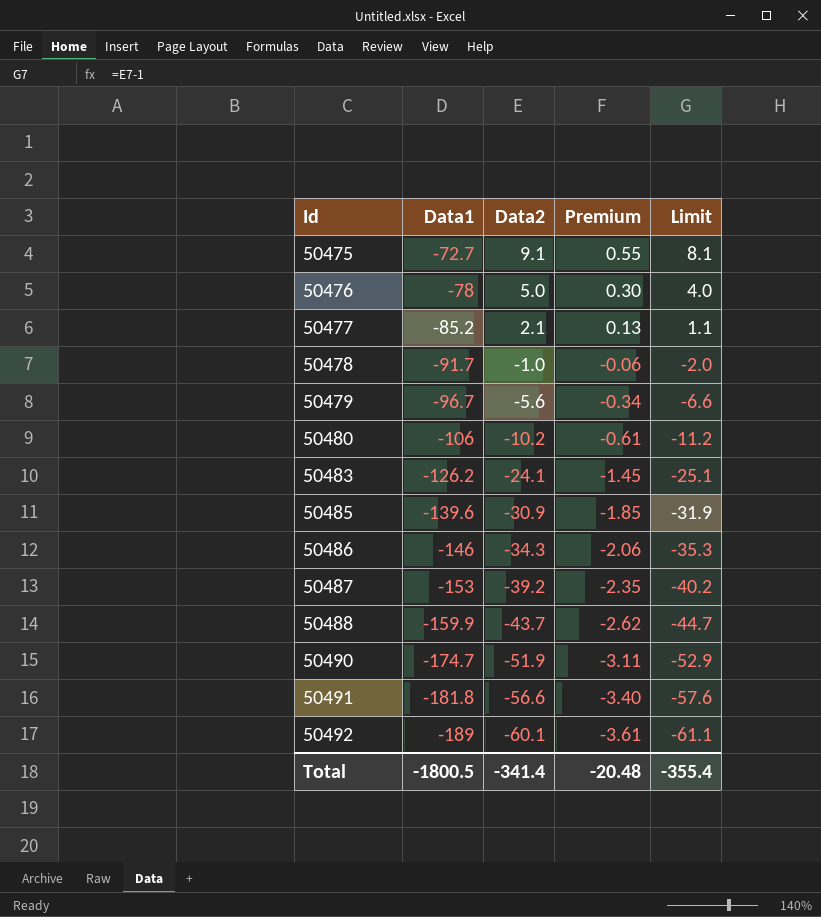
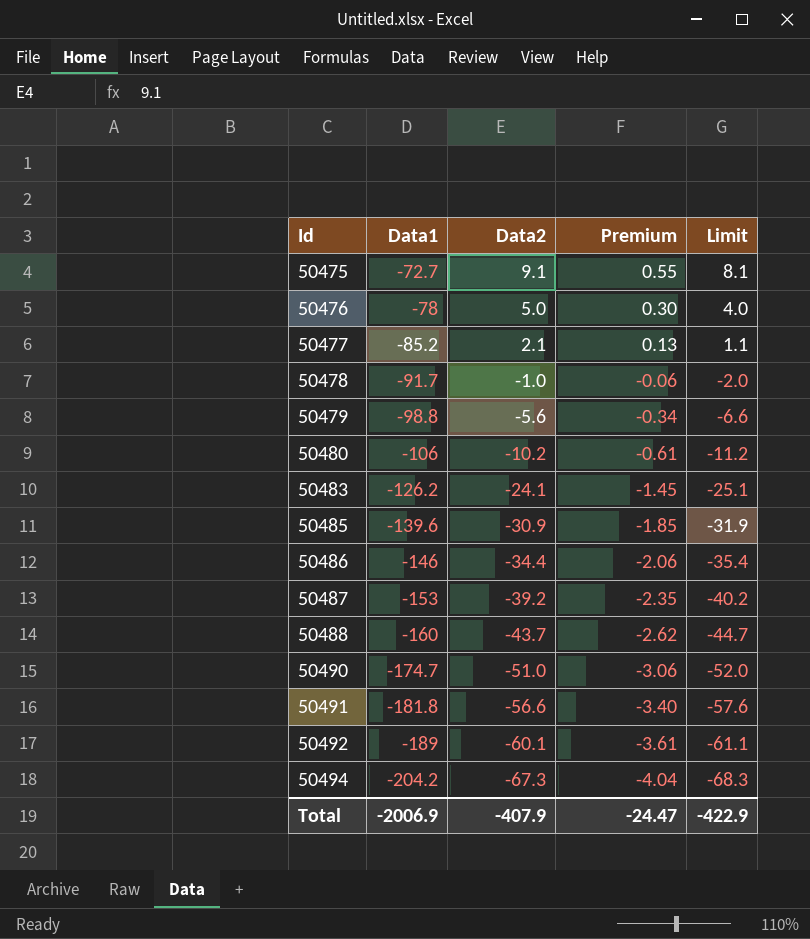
50479 | Data1: -96.7 -> -98.8
50486 | Data2: -34.3 -> -34.4
50486 | Limit: -35.3 -> -35.4
50488 | Data1: -159.9 -> -160
50490 | Data2: -51.9 -> -51.0
50490 | Premium: -3.11 -> -3.06
50490 | Limit: -52.9 -> -52.0
row 50494: none -> -204.2 | -67.3 | -4.04 | -68.3
Total | Data1: -1800.5 -> -2006.9
Total | Data2: -341.4 -> -407.9
Total | Premium: -20.48 -> -24.47
Total | Limit: -355.4 -> -422.9

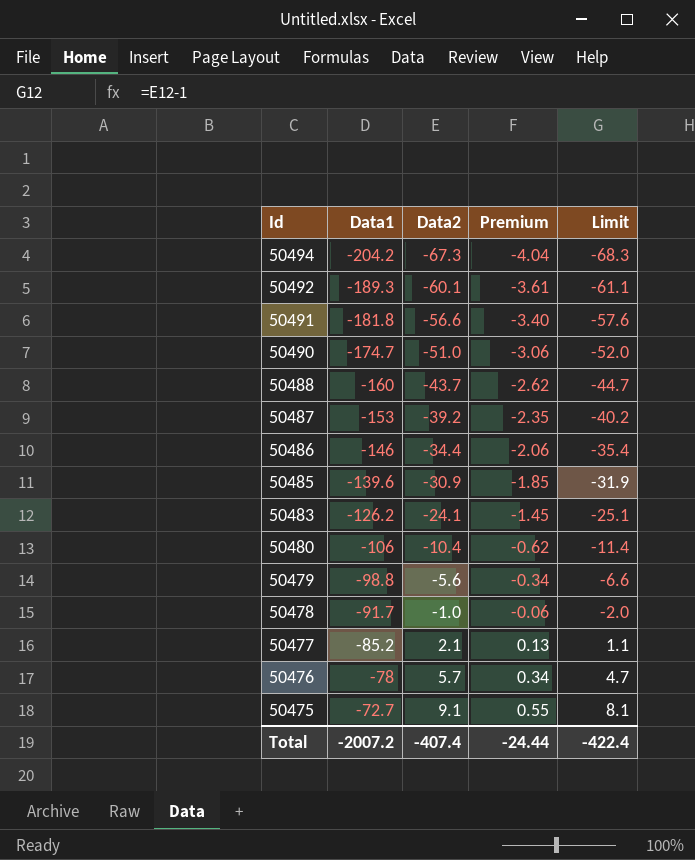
row order: Id ascending -> Id descending
50492 | Data1: -189 -> -189.3
50480 | Data2: -10.2 -> -10.4
50480 | Premium: -0.61 -> -0.62
50480 | Limit: -11.2 -> -11.4
50476 | Data2: 5.0 -> 5.7
50476 | Premium: 0.30 -> 0.34
50476 | Limit: 4.0 -> 4.7
Total | Data1: -2006.9 -> -2007.2
Total | Data2: -407.9 -> -407.4
Total | Premium: -24.47 -> -24.44
Total | Limit: -422.9 -> -422.4

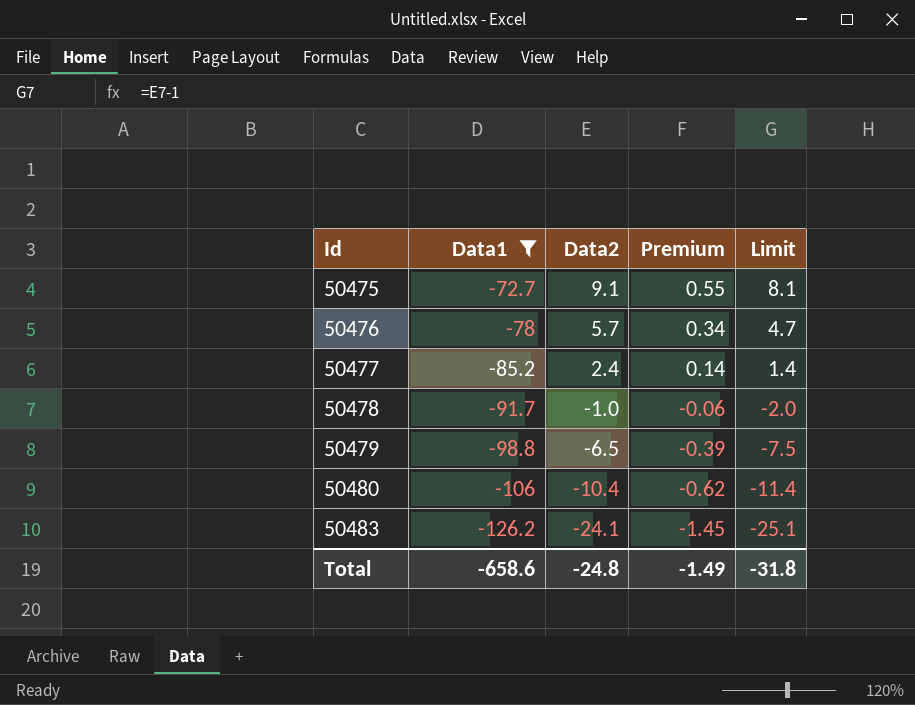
filter: none -> Data1 >= -126.2
row order: Id descending -> Id ascending
50477 | Data2: 2.1 -> 2.4
50477 | Premium: 0.13 -> 0.14
50477 | Limit: 1.1 -> 1.4
50479 | Data2: -5.6 -> -6.5
50479 | Premium: -0.34 -> -0.39
50479 | Limit: -6.6 -> -7.5
Total | Data1: -2007.2 -> -658.6
Total | Data2: -407.4 -> -24.8
Total | Premium: -24.44 -> -1.49
Total | Limit: -422.4 -> -31.8

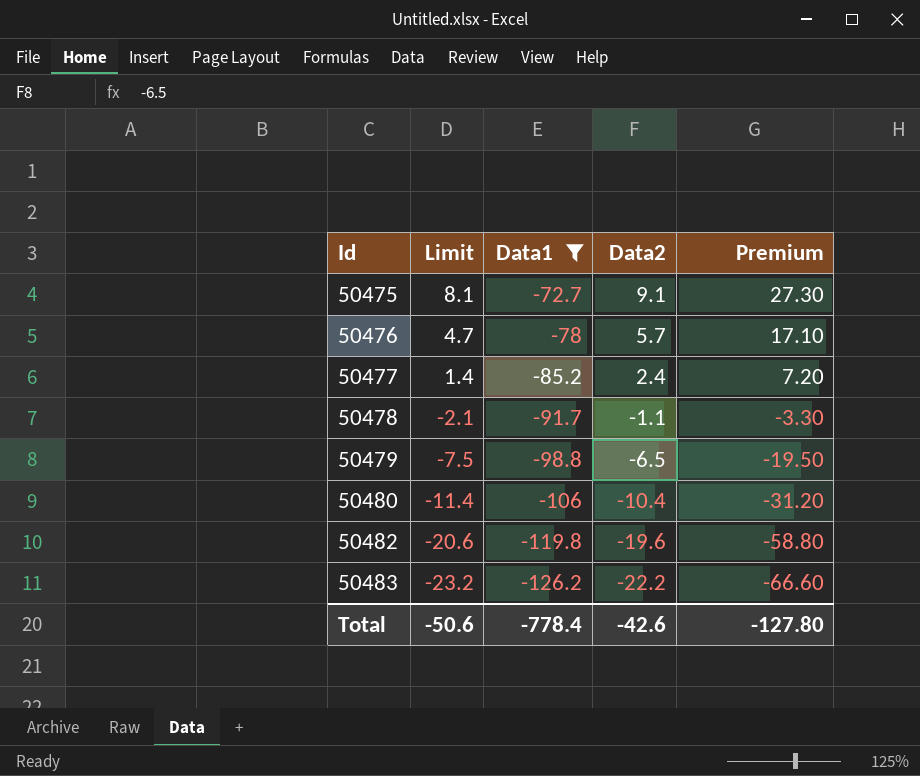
column Limit | position: 5 -> 2
column Premium | formula: [Data2] * 0.06 -> [Data2] * 3
50478 | Limit: -2.0 -> -2.1
50478 | Data2: -1.0 -> -1.1
row 50482: none -> -20.6 | -119.8 | -19.6 | -58.80
50483 | Limit: -25.1 -> -23.2
50483 | Data2: -24.1 -> -22.2
Total | Limit: -31.8 -> -50.6
Total | Data1: -658.6 -> -778.4
Total | Data2: -24.8 -> -42.6
Total | Premium: -1.49 -> -127.80

